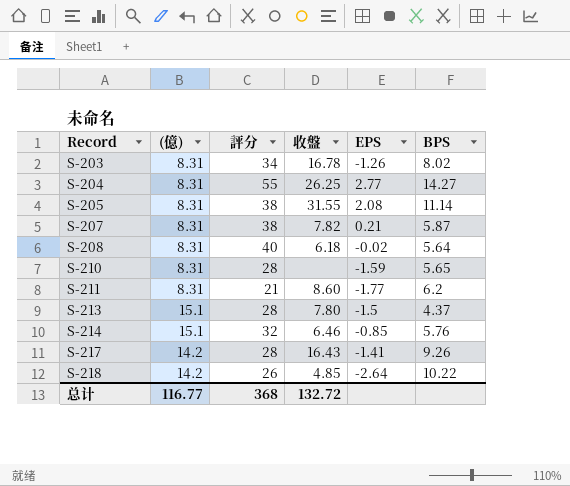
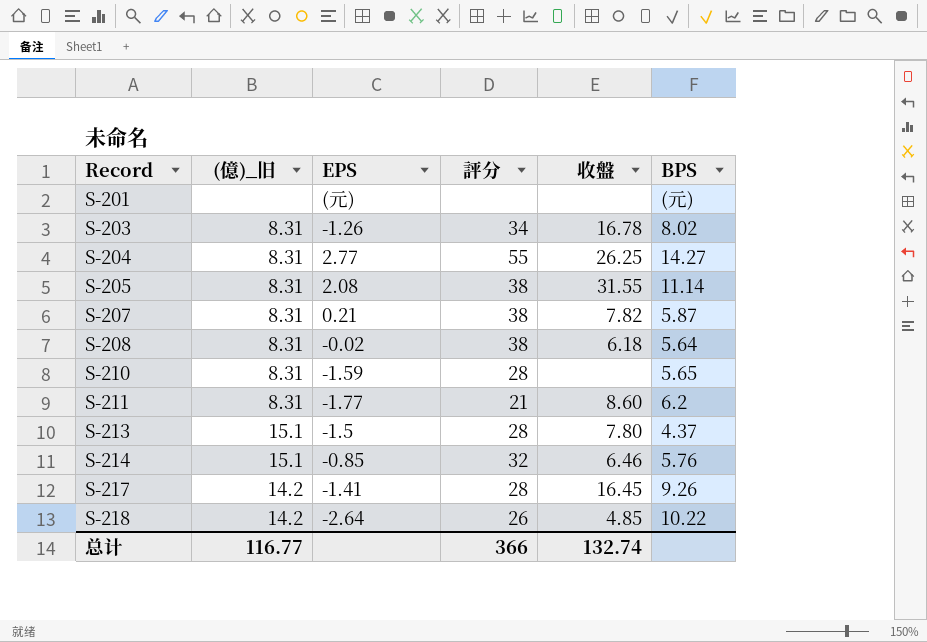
column name: (億) -> (億)_旧
column EPS | position: 5 -> 3
row S-201: none -> none | (元) | none | none | (元)
S-208 | 評分: 40 -> 38
S-217 | 收盤: 16.43 -> 16.45
总计 | 評分: 368 -> 366
总计 | 收盤: 132.72 -> 132.74

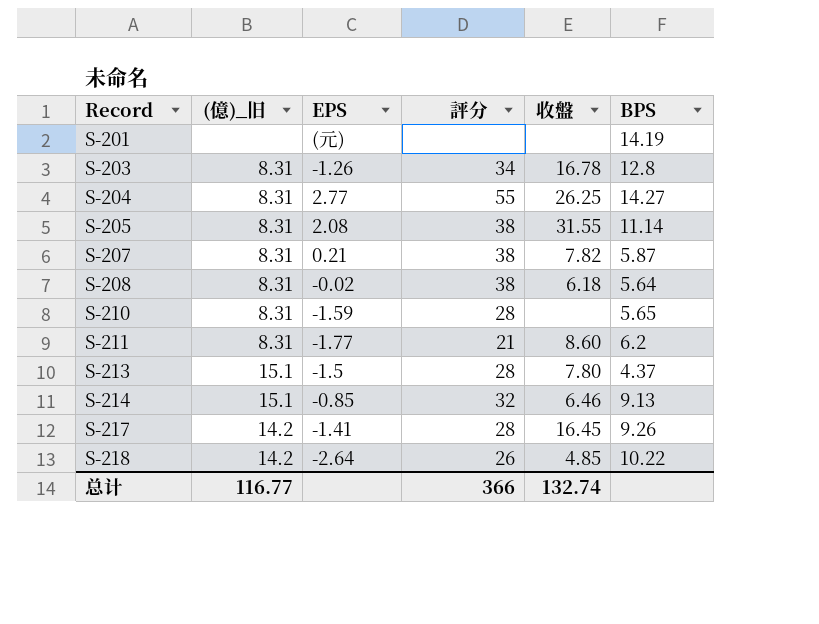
S-201 | BPS: (元) -> 14.19
S-203 | BPS: 8.02 -> 12.8
S-214 | BPS: 5.76 -> 9.13

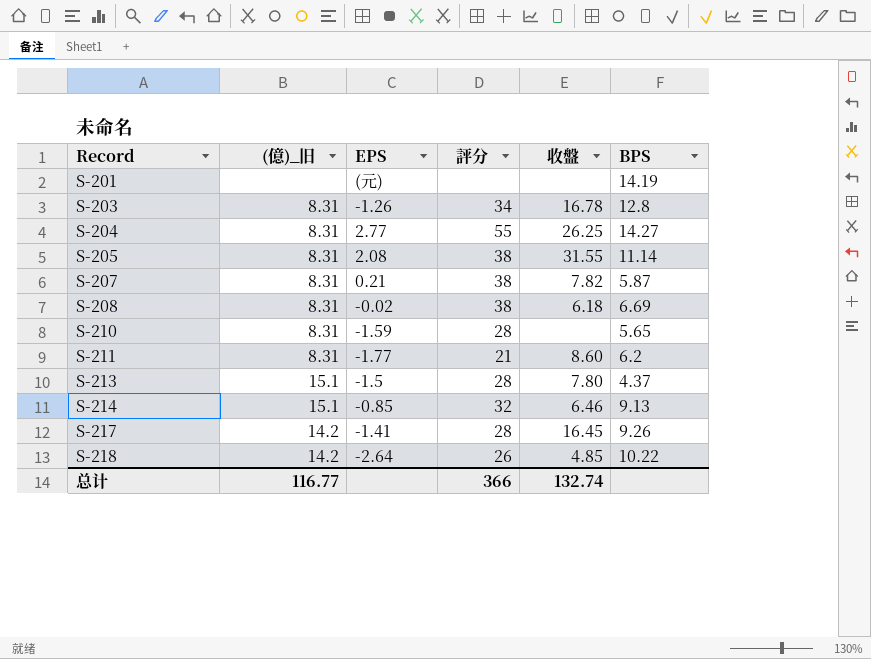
S-208 | BPS: 5.64 -> 6.69

